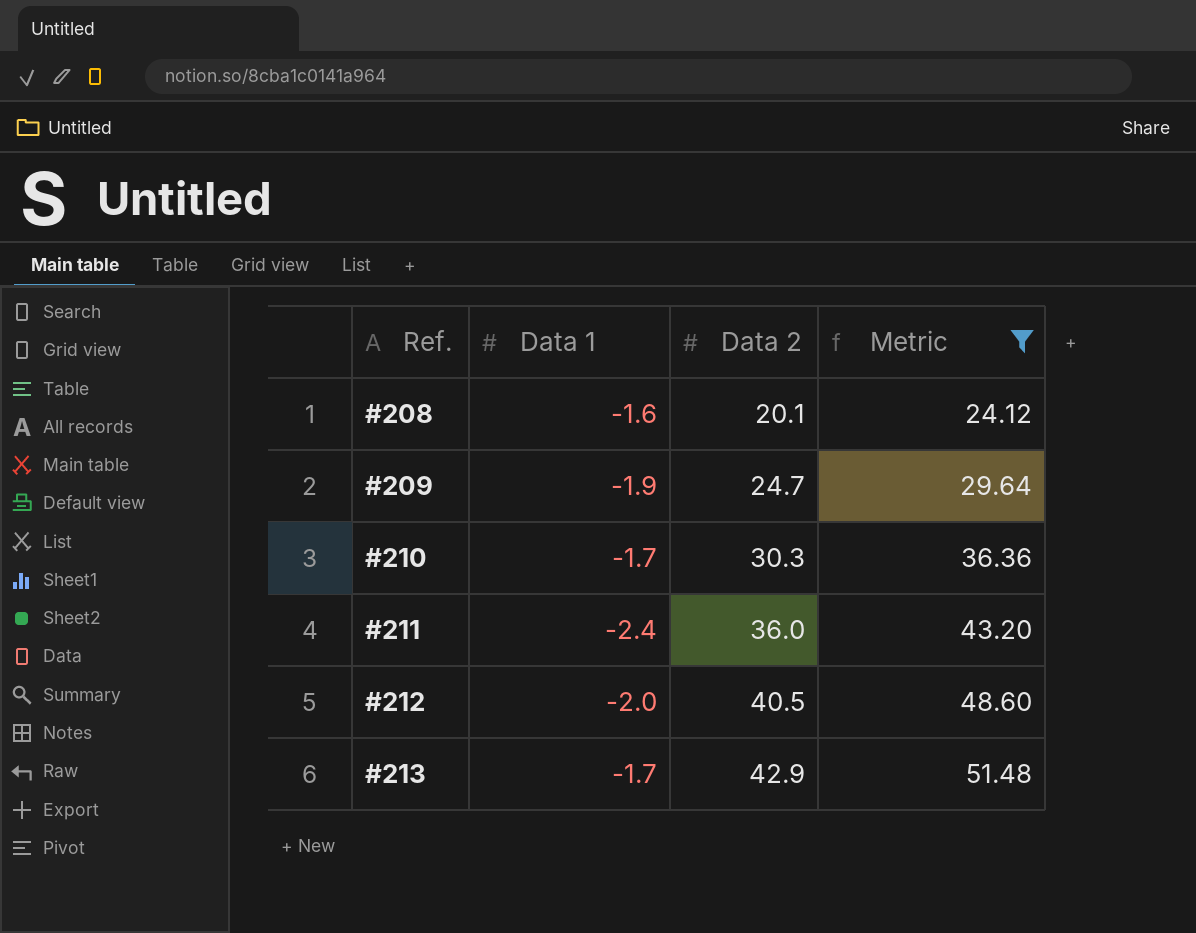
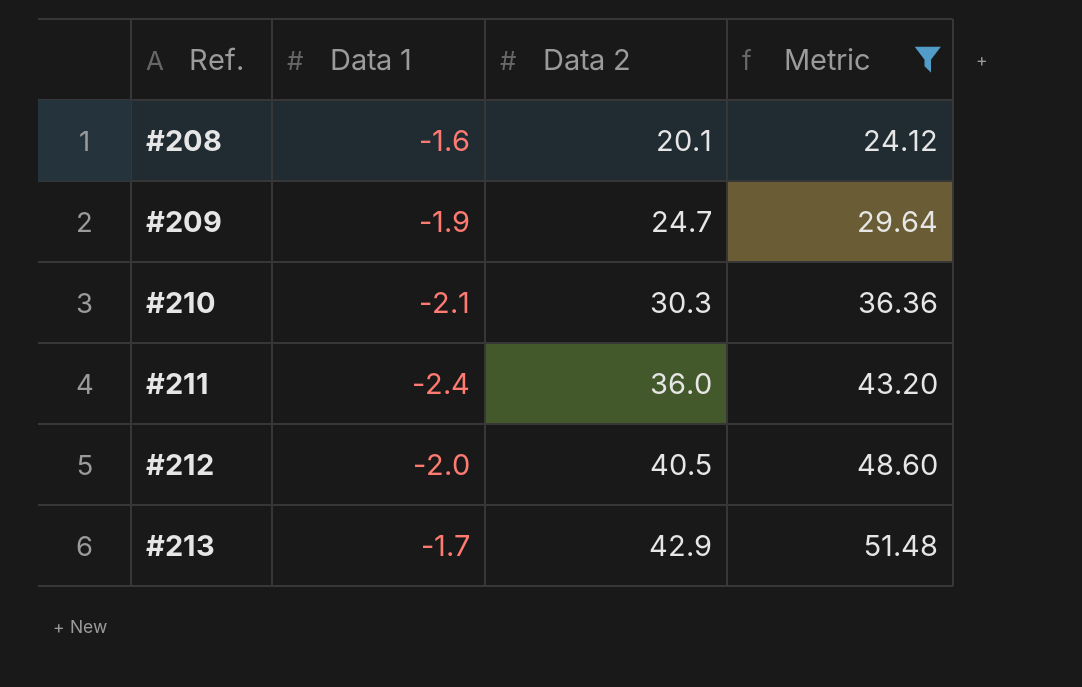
#210 | Data 1: -1.7 -> -2.1

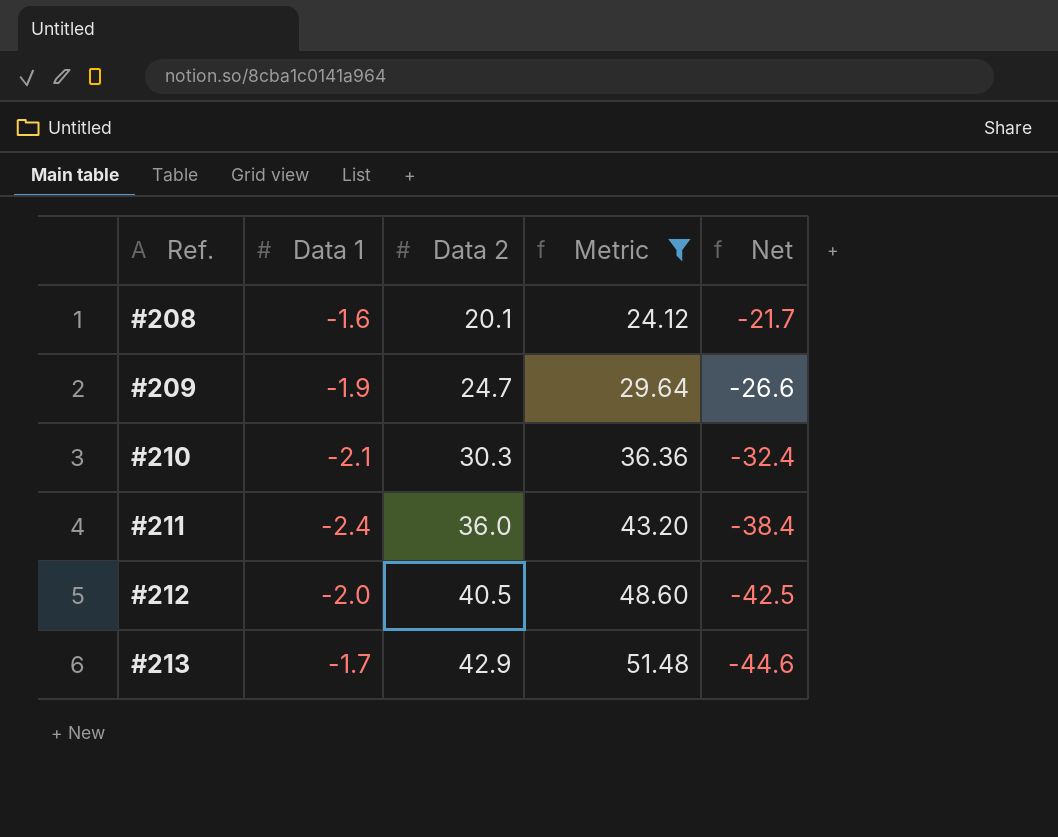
column Net | formula: none -> [Data 1] - [Data 2]

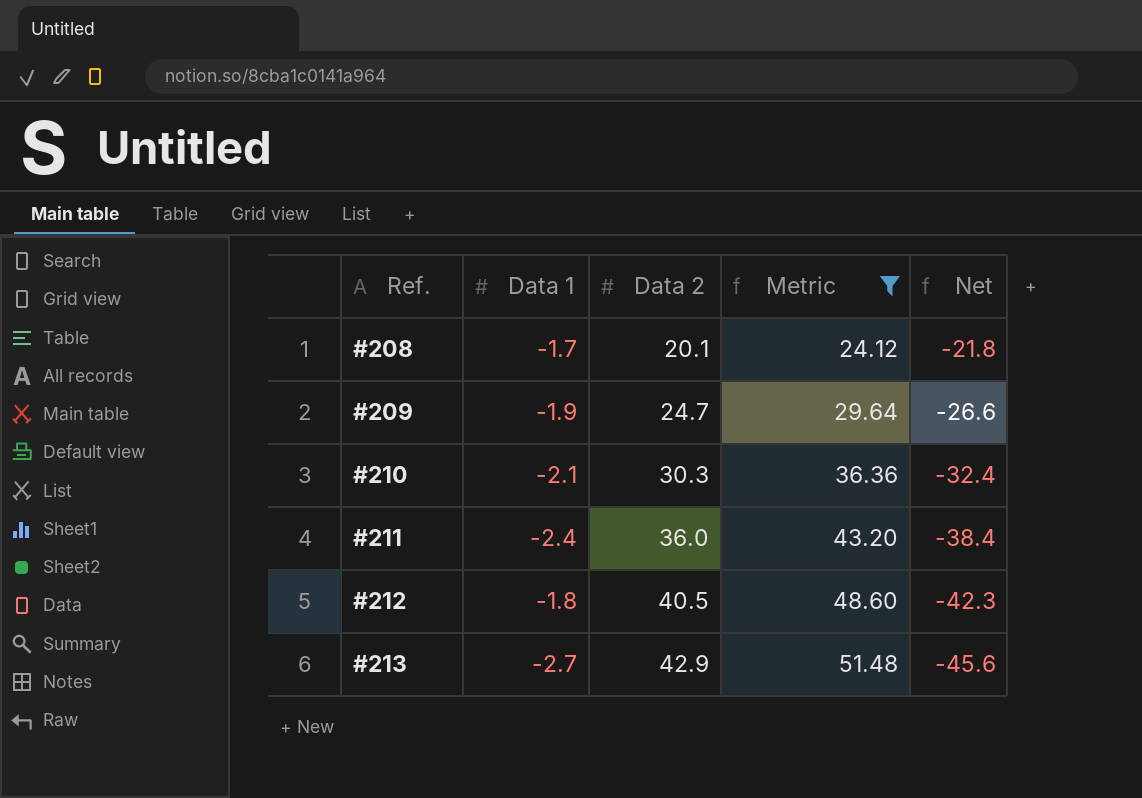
#208 | Data 1: -1.6 -> -1.7
#208 | Net: -21.7 -> -21.8
#212 | Data 1: -2.0 -> -1.8
#212 | Net: -42.5 -> -42.3
#213 | Data 1: -1.7 -> -2.7
#213 | Net: -44.6 -> -45.6

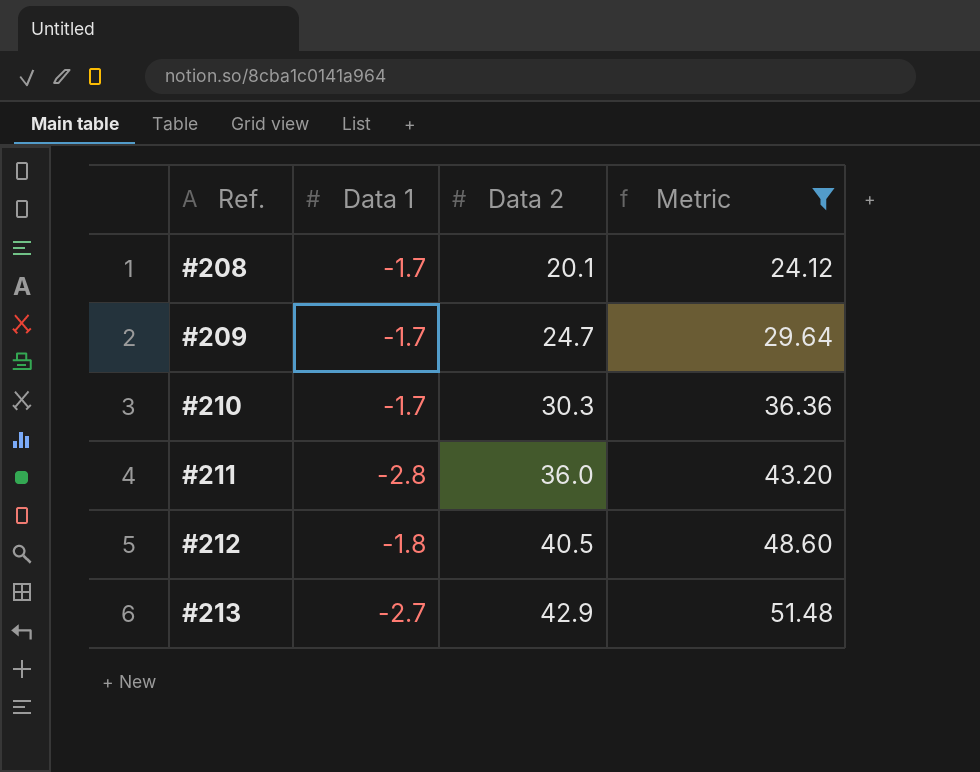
column Net | formula: [Data 1] - [Data 2] -> none
#209 | Data 1: -1.9 -> -1.7
#210 | Data 1: -2.1 -> -1.7
#211 | Data 1: -2.4 -> -2.8

